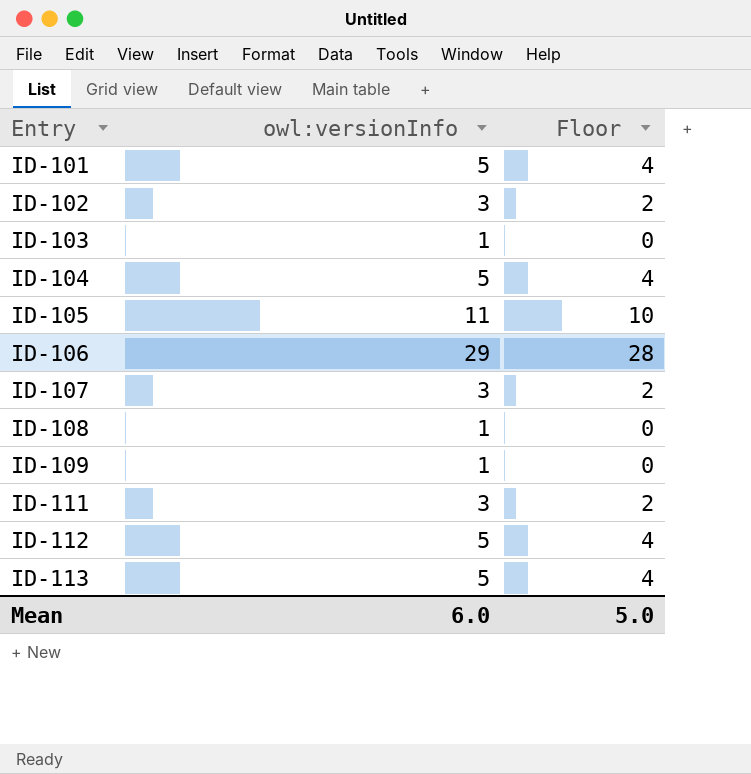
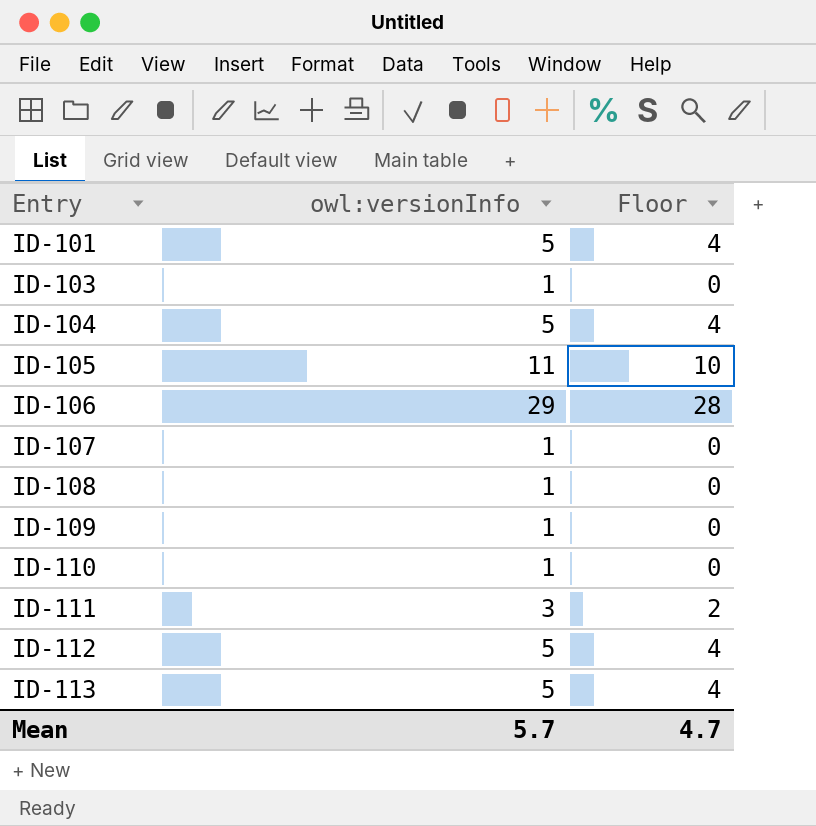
row ID-102: 3 | 2 -> none
ID-107 | owl:versionInfo: 3 -> 1
ID-107 | Floor: 2 -> 0
row ID-110: none -> 1 | 0
Mean | owl:versionInfo: 6.0 -> 5.7
Mean | Floor: 5.0 -> 4.7

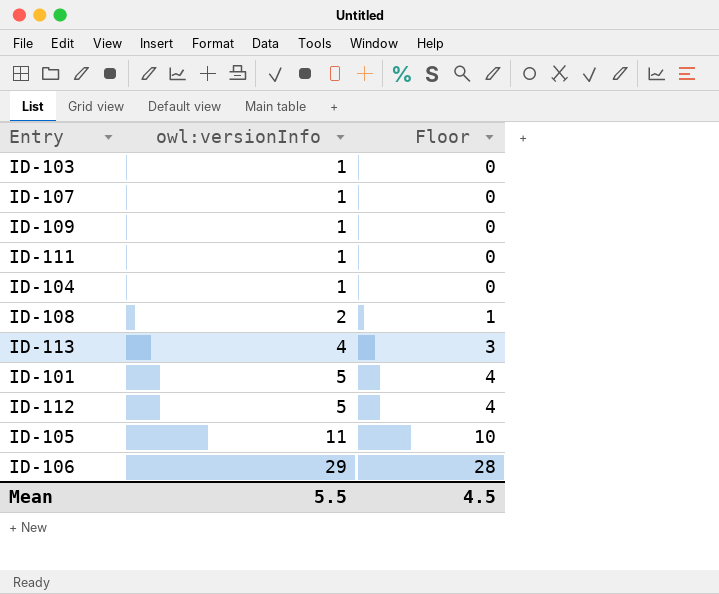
row order: Entry ascending -> owl:versionInfo ascending
row ID-110: 1 | 0 -> none
ID-111 | owl:versionInfo: 3 -> 1
ID-111 | Floor: 2 -> 0
ID-104 | owl:versionInfo: 5 -> 1
ID-104 | Floor: 4 -> 0
ID-108 | owl:versionInfo: 1 -> 2
ID-108 | Floor: 0 -> 1
ID-113 | owl:versionInfo: 5 -> 4
ID-113 | Floor: 4 -> 3
Mean | owl:versionInfo: 5.7 -> 5.5
Mean | Floor: 4.7 -> 4.5

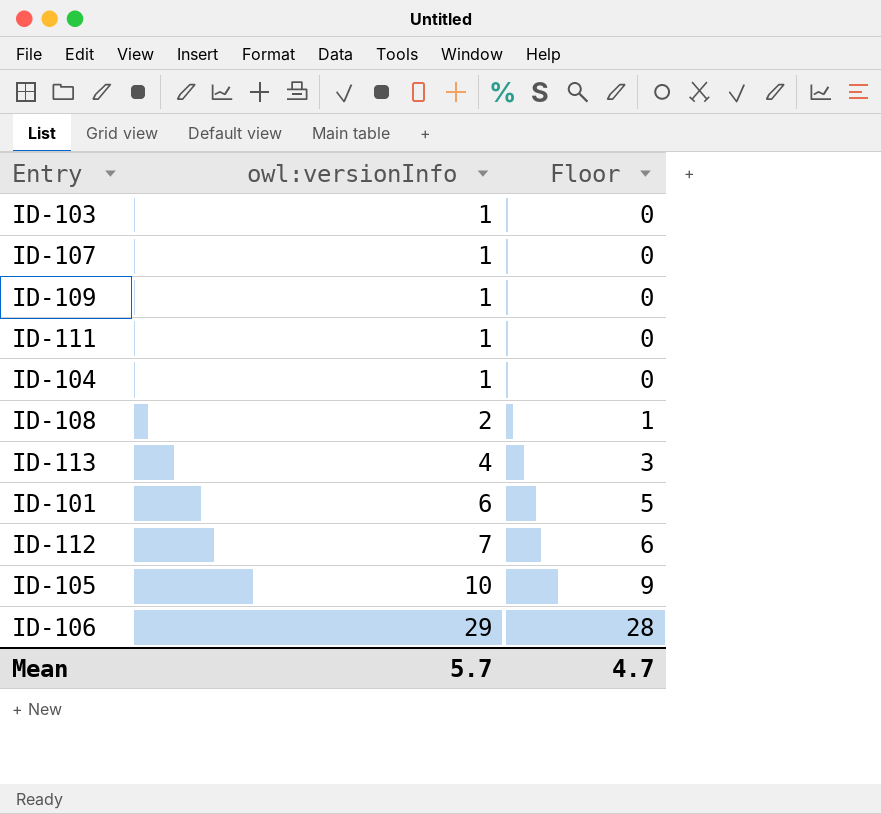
ID-101 | owl:versionInfo: 5 -> 6
ID-101 | Floor: 4 -> 5
ID-112 | owl:versionInfo: 5 -> 7
ID-112 | Floor: 4 -> 6
ID-105 | owl:versionInfo: 11 -> 10
ID-105 | Floor: 10 -> 9
Mean | owl:versionInfo: 5.5 -> 5.7
Mean | Floor: 4.5 -> 4.7

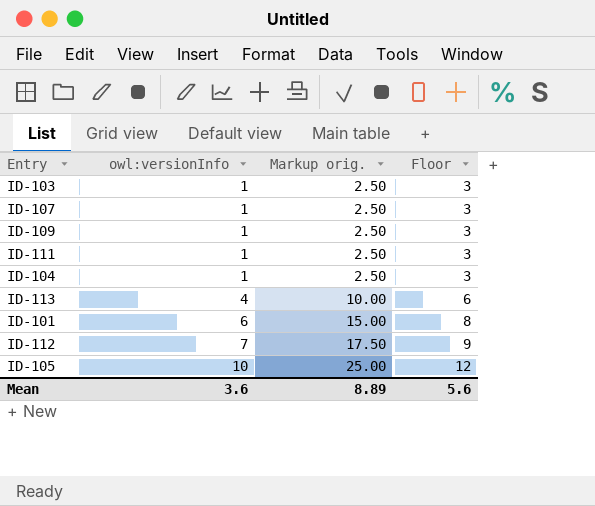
column Markup orig. | formula: none -> [owl:versionInfo] * 2.5
column Floor | formula: [owl:versionInfo] - 1 -> [owl:versionInfo] + 2
row ID-108: 2 | 1 -> none
row ID-106: 29 | 28 -> none
Mean | owl:versionInfo: 5.7 -> 3.6
Mean | Floor: 4.7 -> 5.6

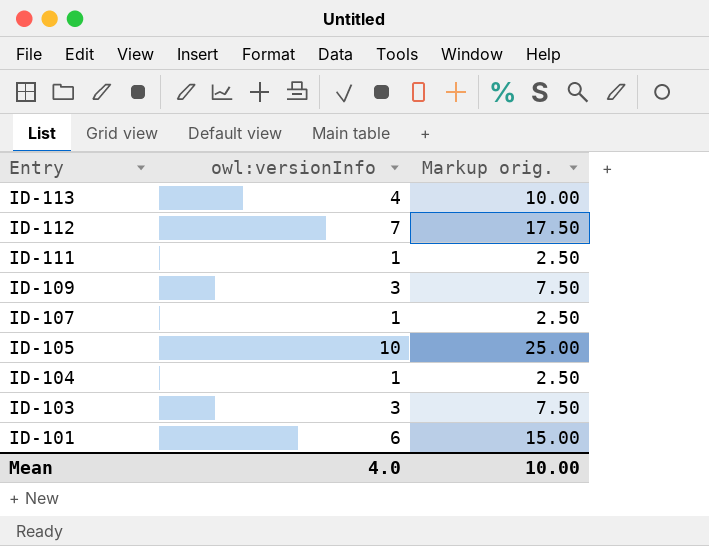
row order: owl:versionInfo ascending -> Entry descending
column Floor | formula: [owl:versionInfo] + 2 -> none
ID-109 | owl:versionInfo: 1 -> 3
ID-109 | Markup orig.: 2.50 -> 7.50
ID-103 | owl:versionInfo: 1 -> 3
ID-103 | Markup orig.: 2.50 -> 7.50
Mean | owl:versionInfo: 3.6 -> 4.0
Mean | Markup orig.: 8.89 -> 10.00

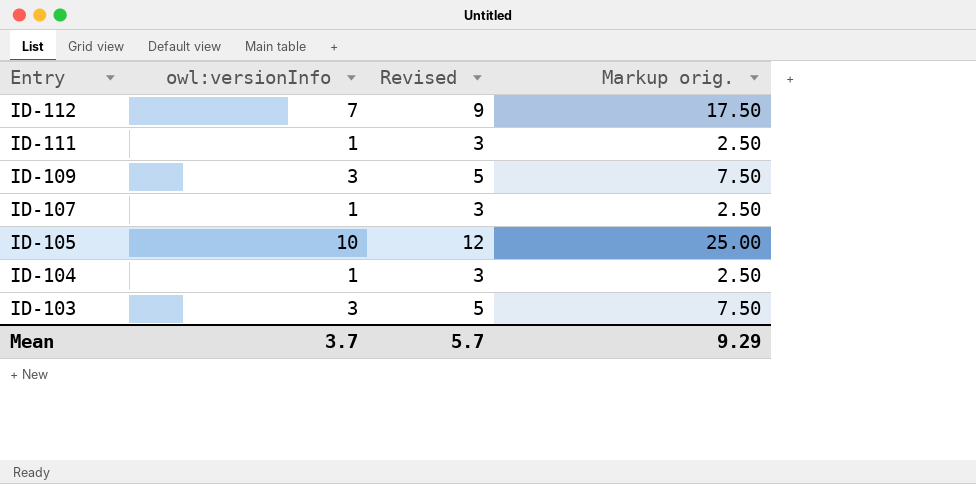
column Revised | formula: none -> [owl:versionInfo] + 2
row ID-113: 4 | 10.00 -> none
row ID-101: 6 | 15.00 -> none
Mean | owl:versionInfo: 4.0 -> 3.7
Mean | Markup orig.: 10.00 -> 9.29

